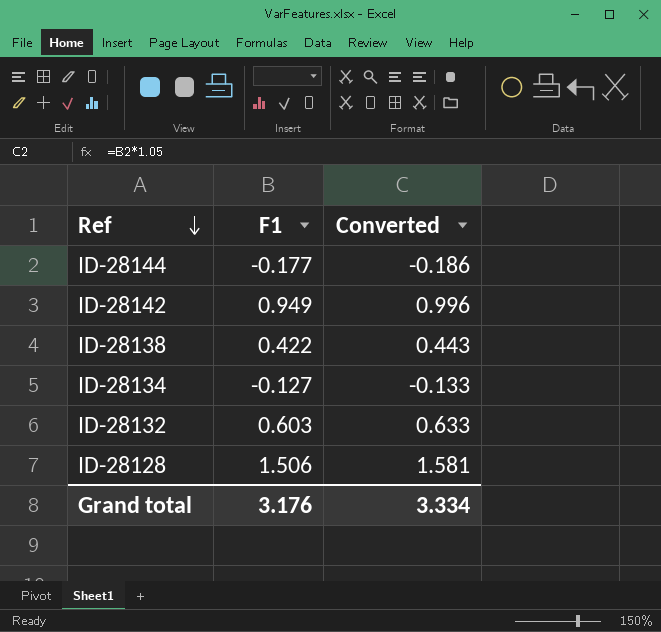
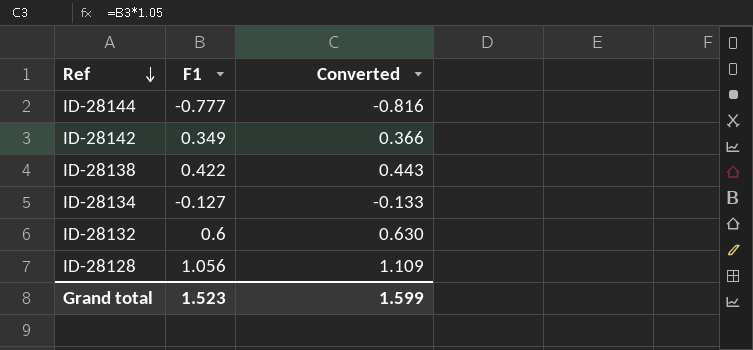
ID-28144 | F1: -0.177 -> -0.777
ID-28144 | Converted: -0.186 -> -0.816
ID-28142 | F1: 0.949 -> 0.349
ID-28142 | Converted: 0.996 -> 0.366
ID-28132 | F1: 0.603 -> 0.6
ID-28132 | Converted: 0.633 -> 0.630
ID-28128 | F1: 1.506 -> 1.056
ID-28128 | Converted: 1.581 -> 1.109
Grand total | F1: 3.176 -> 1.523
Grand total | Converted: 3.334 -> 1.599

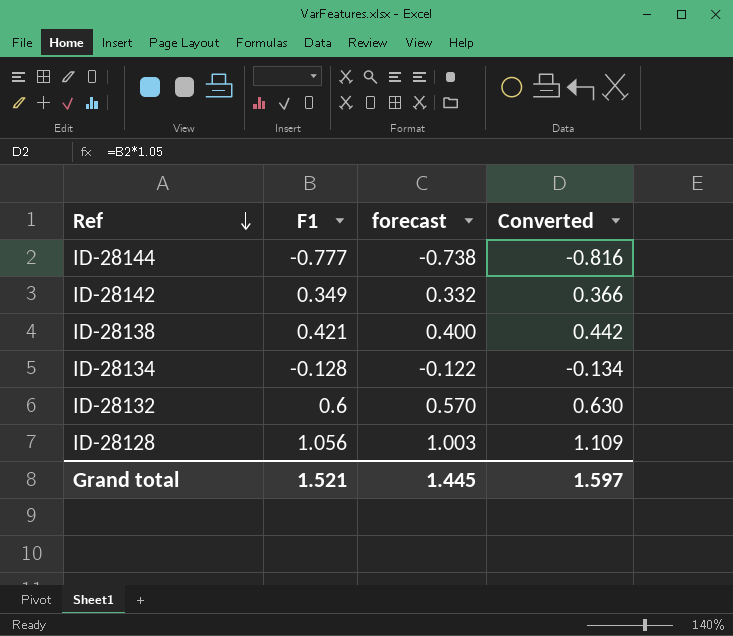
column forecast | formula: none -> [F1] * 0.95
ID-28138 | F1: 0.422 -> 0.421
ID-28138 | Converted: 0.443 -> 0.442
ID-28134 | F1: -0.127 -> -0.128
ID-28134 | Converted: -0.133 -> -0.134
Grand total | F1: 1.523 -> 1.521
Grand total | Converted: 1.599 -> 1.597

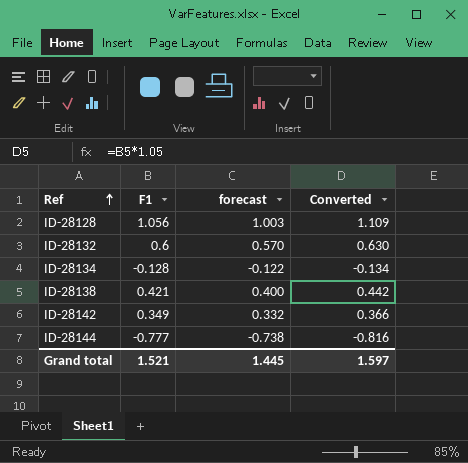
row order: Ref descending -> Ref ascending

